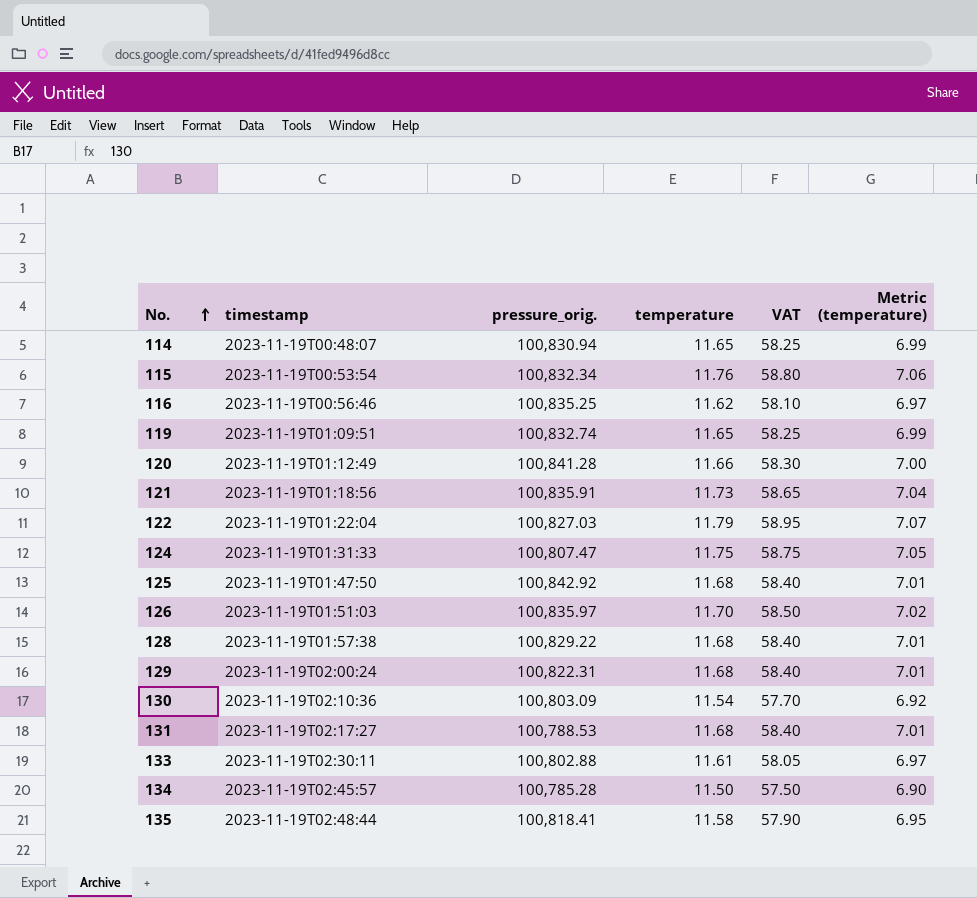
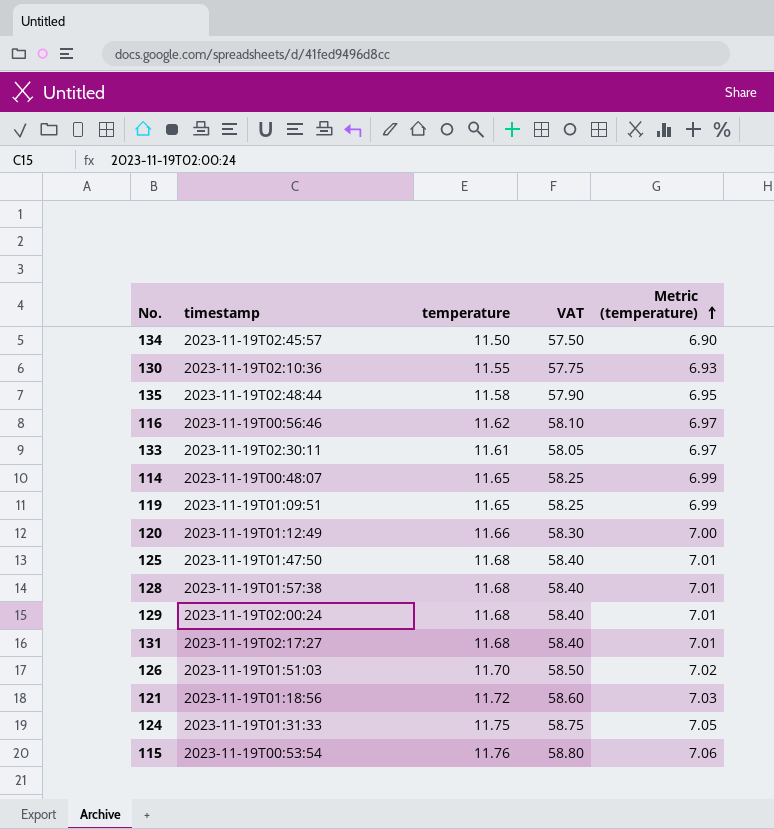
row order: No. ascending -> Metric (temperature) ascending
column pressure_orig. | position: 3 -> none
row 122: 2023-11-19T01:22:04 | 100,827.03 | 11.79 | 58.95 | 7.07 -> none
130 | temperature: 11.54 -> 11.55
130 | VAT: 57.70 -> 57.75
130 | Metric (temperature): 6.92 -> 6.93
121 | temperature: 11.73 -> 11.72
121 | VAT: 58.65 -> 58.60
121 | Metric (temperature): 7.04 -> 7.03

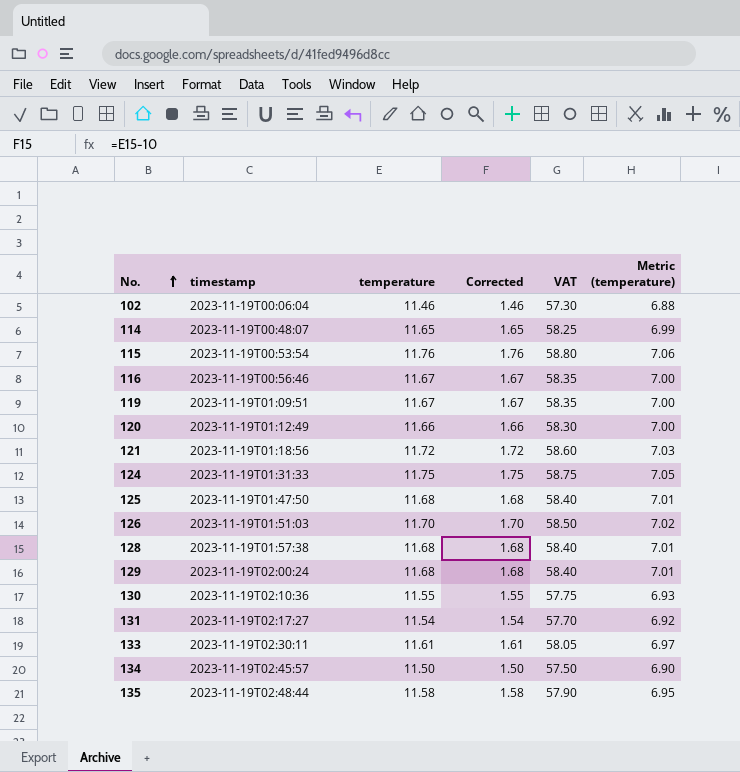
row order: Metric (temperature) ascending -> No. ascending
column Corrected | formula: none -> [temperature] - 10
row 102: none -> 2023-11-19T00:06:04 | 11.46 | 1.46 | 57.30 | 6.88
116 | temperature: 11.62 -> 11.67
116 | VAT: 58.10 -> 58.35
116 | Metric (temperature): 6.97 -> 7.00
119 | temperature: 11.65 -> 11.67
119 | VAT: 58.25 -> 58.35
119 | Metric (temperature): 6.99 -> 7.00
131 | temperature: 11.68 -> 11.54
131 | VAT: 58.40 -> 57.70
131 | Metric (temperature): 7.01 -> 6.92

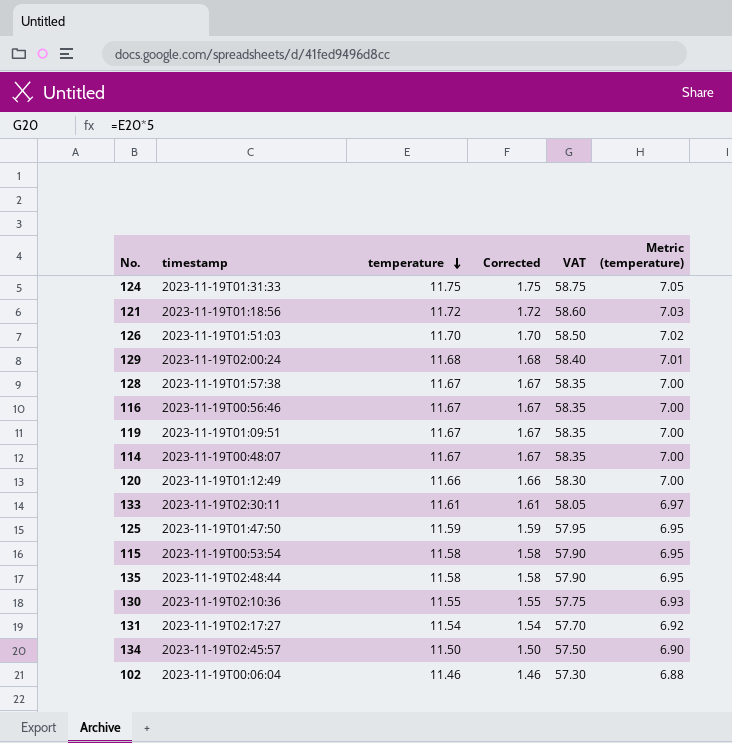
row order: No. ascending -> temperature descending
128 | temperature: 11.68 -> 11.67
128 | Corrected: 1.68 -> 1.67
128 | VAT: 58.40 -> 58.35
128 | Metric (temperature): 7.01 -> 7.00
114 | temperature: 11.65 -> 11.67
114 | Corrected: 1.65 -> 1.67
114 | VAT: 58.25 -> 58.35
114 | Metric (temperature): 6.99 -> 7.00
125 | temperature: 11.68 -> 11.59
125 | Corrected: 1.68 -> 1.59
125 | VAT: 58.40 -> 57.95
125 | Metric (temperature): 7.01 -> 6.95
115 | temperature: 11.76 -> 11.58
115 | Corrected: 1.76 -> 1.58
115 | VAT: 58.80 -> 57.90
115 | Metric (temperature): 7.06 -> 6.95

